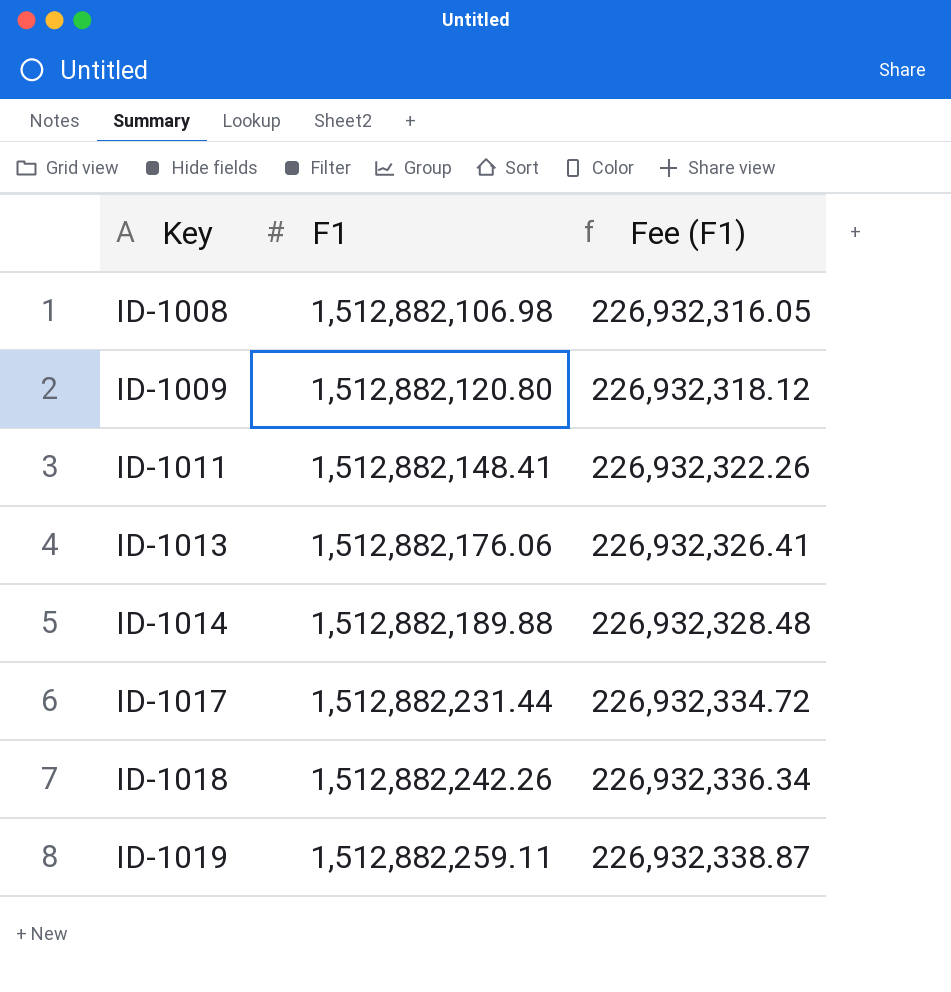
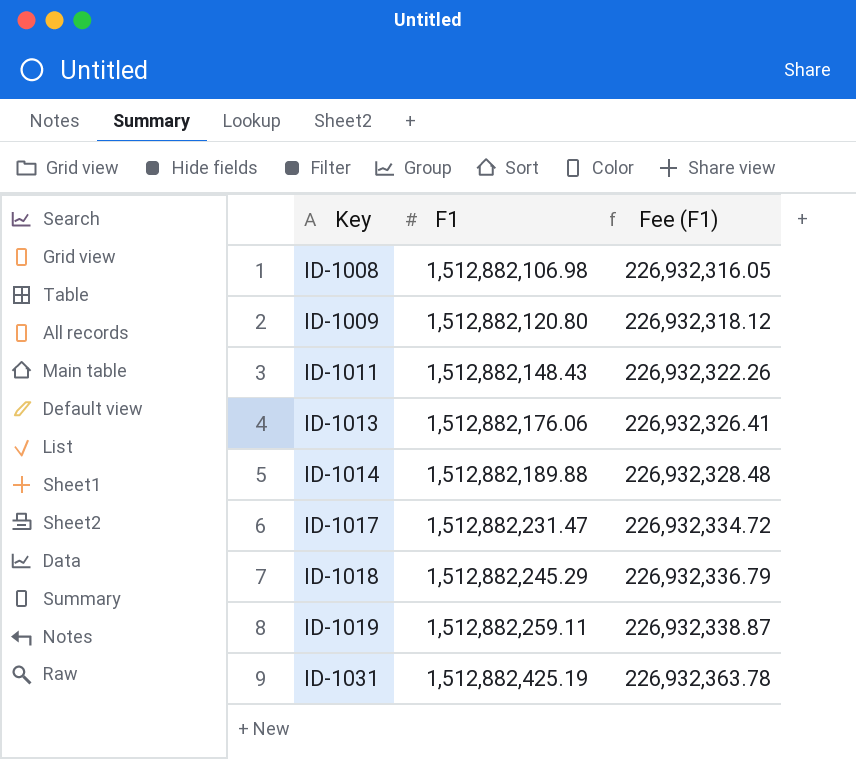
ID-1011 | F1: 1,512,882,148.41 -> 1,512,882,148.43
ID-1017 | F1: 1,512,882,231.44 -> 1,512,882,231.47
ID-1018 | F1: 1,512,882,242.26 -> 1,512,882,245.29
ID-1018 | Fee (F1): 226,932,336.34 -> 226,932,336.79
row ID-1031: none -> 1,512,882,425.19 | 226,932,363.78

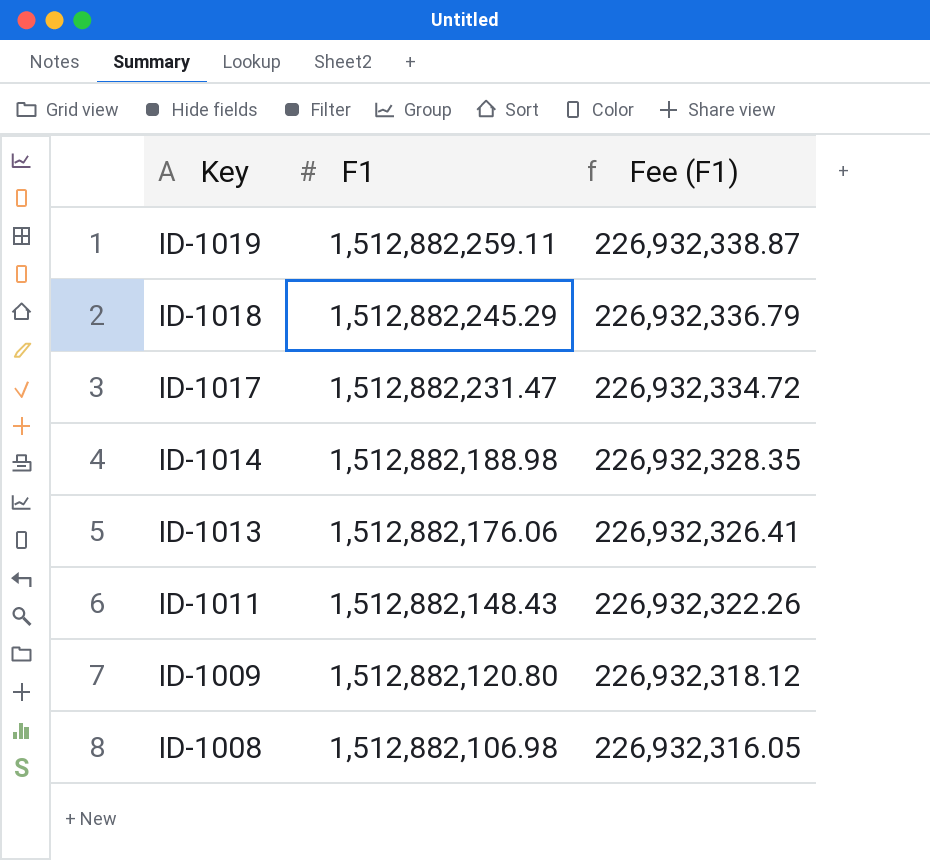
row order: Key ascending -> Key descending
row ID-1031: 1,512,882,425.19 | 226,932,363.78 -> none
ID-1014 | F1: 1,512,882,189.88 -> 1,512,882,188.98
ID-1014 | Fee (F1): 226,932,328.48 -> 226,932,328.35

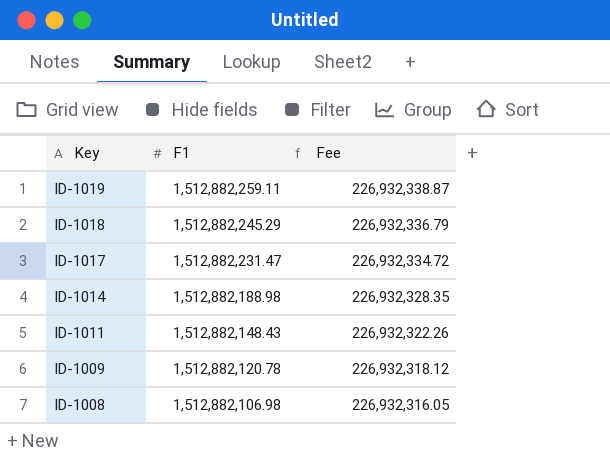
column name: Fee (F1) -> Fee
row ID-1013: 1,512,882,176.06 | 226,932,326.41 -> none
ID-1009 | F1: 1,512,882,120.80 -> 1,512,882,120.78

